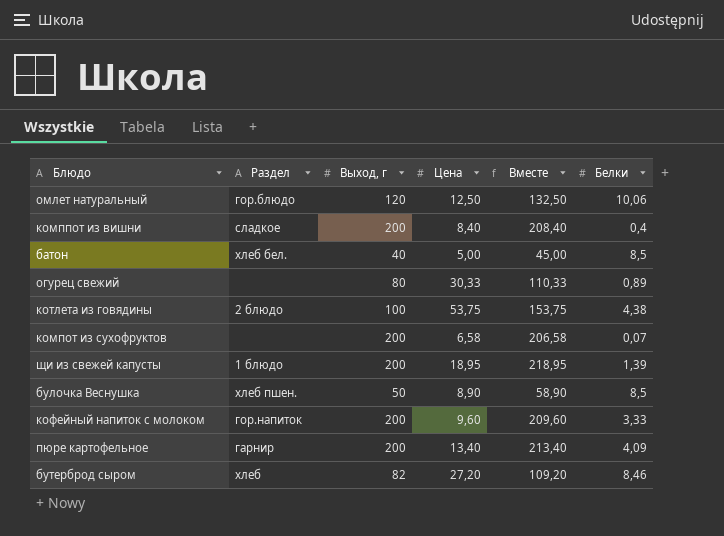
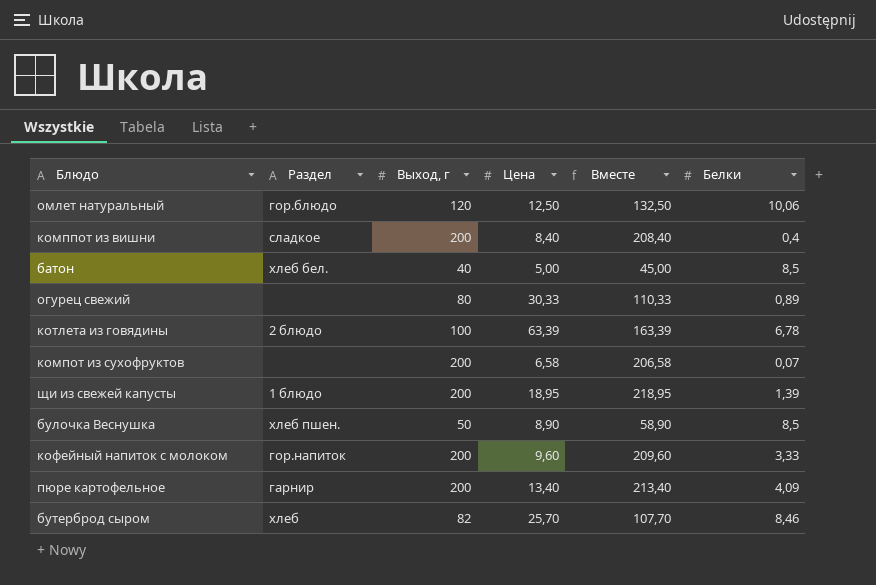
котлета из говядины | Цена: 53,75 -> 63,39
котлета из говядины | Вместе: 153,75 -> 163,39
котлета из говядины | Белки: 4,38 -> 6,78
бутерброд сыром | Цена: 27,20 -> 25,70
бутерброд сыром | Вместе: 109,20 -> 107,70

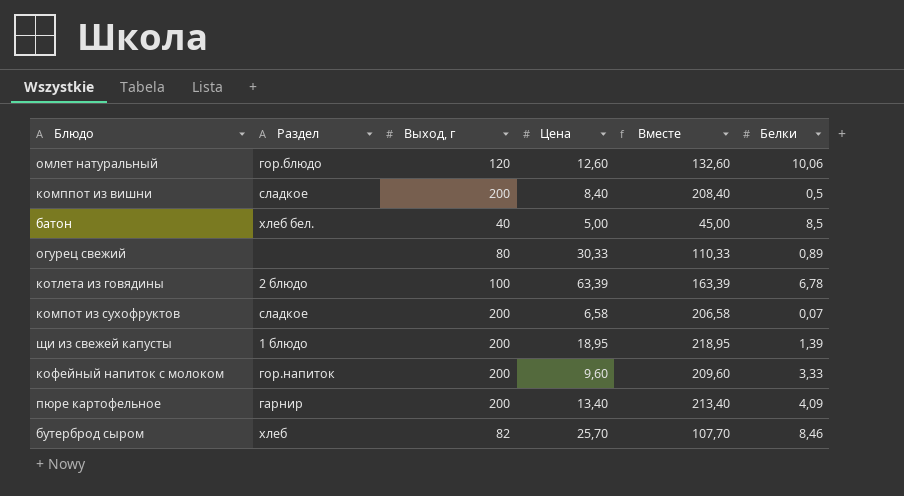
row булочка Веснушка: хлеб пшен. | 50 | 8,90 | 58,90 | 8,5 -> none
омлет натуральный | Цена: 12,50 -> 12,60
омлет натуральный | Вместе: 132,50 -> 132,60
комппот из вишни | Белки: 0,4 -> 0,5
компот из сухофруктов | Раздел: none -> сладкое

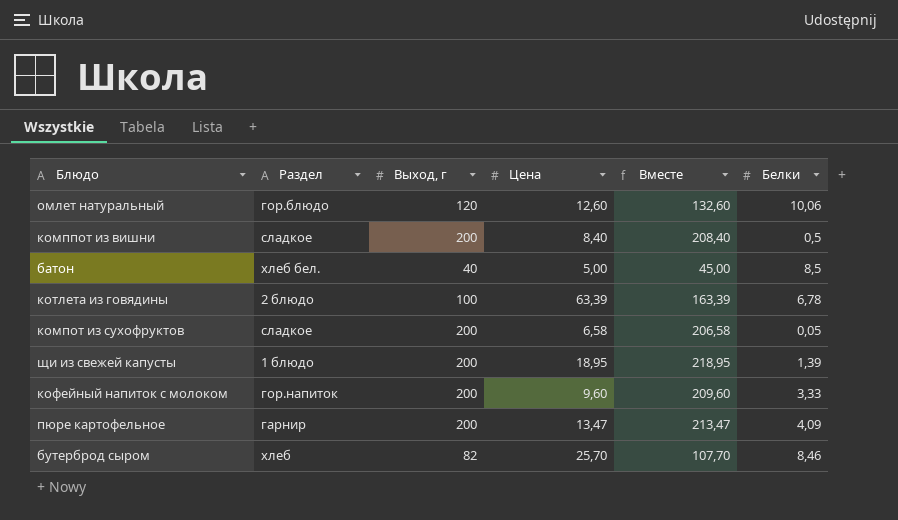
row огурец свежий: none | 80 | 30,33 | 110,33 | 0,89 -> none
компот из сухофруктов | Белки: 0,07 -> 0,05
пюре картофельное | Цена: 13,40 -> 13,47
пюре картофельное | Вместе: 213,40 -> 213,47

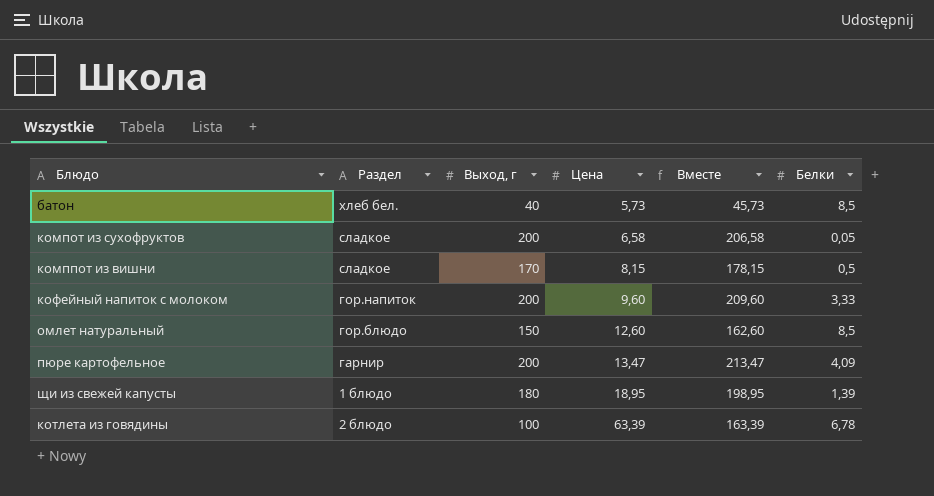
row order: none -> Цена ascending
row бутерброд сыром: хлеб | 82 | 25,70 | 107,70 | 8,46 -> none
батон | Цена: 5,00 -> 5,73
батон | Вместе: 45,00 -> 45,73
комппот из вишни | Выход, г: 200 -> 170
комппот из вишни | Цена: 8,40 -> 8,15
комппот из вишни | Вместе: 208,40 -> 178,15
омлет натуральный | Выход, г: 120 -> 150
омлет натуральный | Вместе: 132,60 -> 162,60
омлет натуральный | Белки: 10,06 -> 8,5
щи из свежей капусты | Выход, г: 200 -> 180
щи из свежей капусты | Вместе: 218,95 -> 198,95

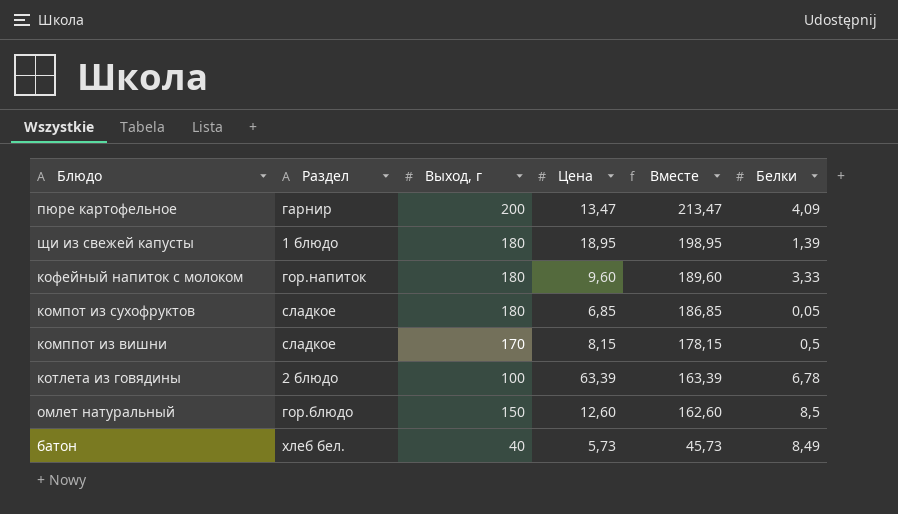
row order: Цена ascending -> Вместе descending
кофейный напиток с молоком | Выход, г: 200 -> 180
кофейный напиток с молоком | Вместе: 209,60 -> 189,60
компот из сухофруктов | Выход, г: 200 -> 180
компот из сухофруктов | Цена: 6,58 -> 6,85
компот из сухофруктов | Вместе: 206,58 -> 186,85
батон | Белки: 8,5 -> 8,49

